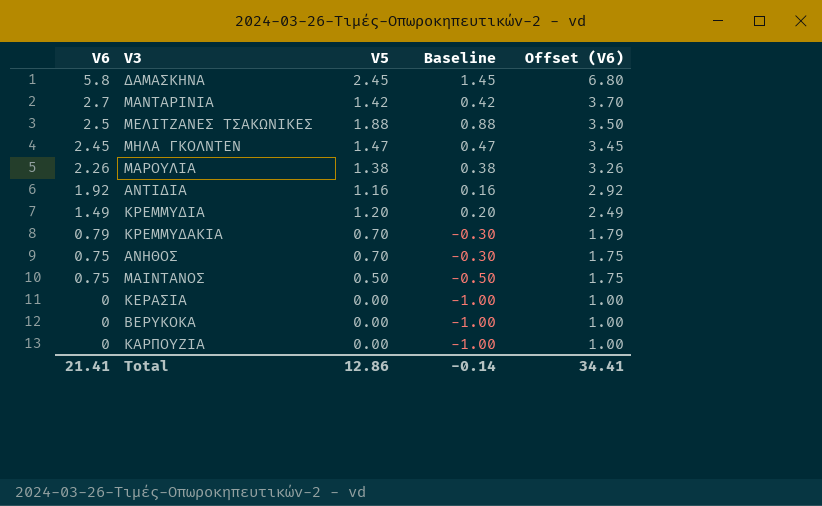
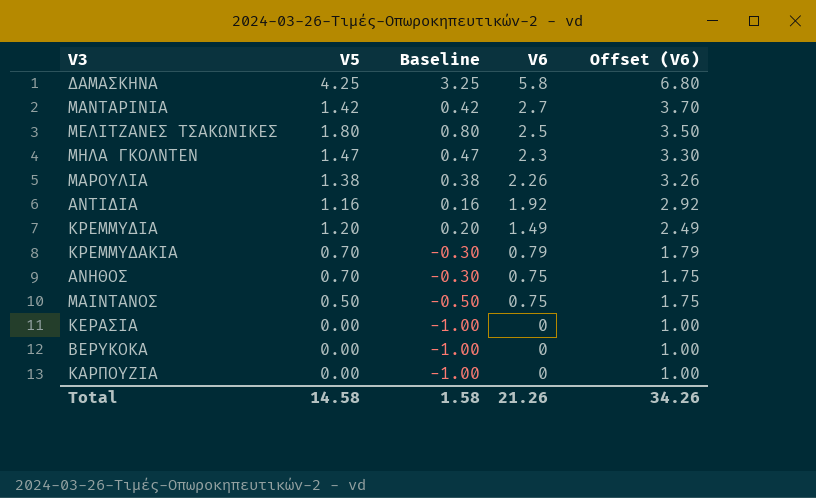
column V6 | position: 1 -> 4
ΔΑΜΑΣΚΗΝΑ | V5: 2.45 -> 4.25
ΔΑΜΑΣΚΗΝΑ | Baseline: 1.45 -> 3.25
ΜΕΛΙΤΖΑΝΕΣ ΤΣΑΚΩΝΙΚΕΣ | V5: 1.88 -> 1.80
ΜΕΛΙΤΖΑΝΕΣ ΤΣΑΚΩΝΙΚΕΣ | Baseline: 0.88 -> 0.80
ΜΗΛΑ ΓΚΟΛΝΤΕΝ | V6: 2.45 -> 2.3
ΜΗΛΑ ΓΚΟΛΝΤΕΝ | Offset (V6): 3.45 -> 3.30
Total | V5: 12.86 -> 14.58
Total | Baseline: -0.14 -> 1.58
Total | V6: 21.41 -> 21.26
Total | Offset (V6): 34.41 -> 34.26

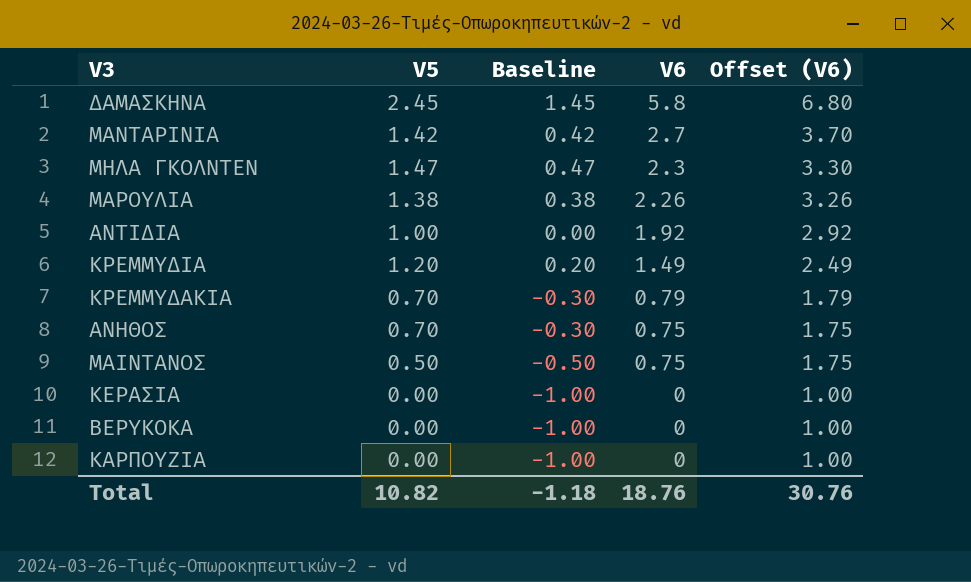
row ΜΕΛΙΤΖΑΝΕΣ ΤΣΑΚΩΝΙΚΕΣ: 1.80 | 0.80 | 2.5 | 3.50 -> none
ΔΑΜΑΣΚΗΝΑ | V5: 4.25 -> 2.45
ΔΑΜΑΣΚΗΝΑ | Baseline: 3.25 -> 1.45
ΑΝΤΙΔΙΑ | V5: 1.16 -> 1.00
ΑΝΤΙΔΙΑ | Baseline: 0.16 -> 0.00
Total | V5: 14.58 -> 10.82
Total | Baseline: 1.58 -> -1.18
Total | V6: 21.26 -> 18.76
Total | Offset (V6): 34.26 -> 30.76

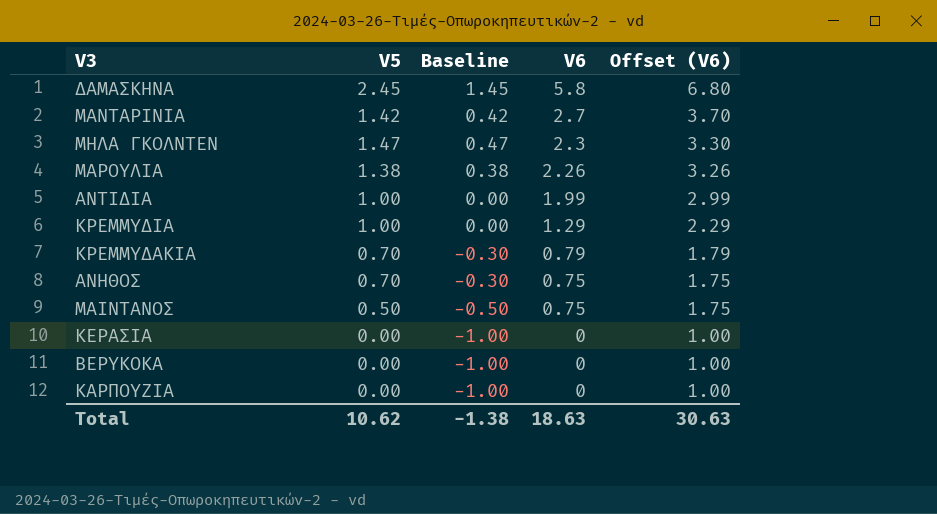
ΑΝΤΙΔΙΑ | V6: 1.92 -> 1.99
ΑΝΤΙΔΙΑ | Offset (V6): 2.92 -> 2.99
ΚΡΕΜΜΥΔΙΑ | V5: 1.20 -> 1.00
ΚΡΕΜΜΥΔΙΑ | Baseline: 0.20 -> 0.00
ΚΡΕΜΜΥΔΙΑ | V6: 1.49 -> 1.29
ΚΡΕΜΜΥΔΙΑ | Offset (V6): 2.49 -> 2.29
Total | V5: 10.82 -> 10.62
Total | Baseline: -1.18 -> -1.38
Total | V6: 18.76 -> 18.63
Total | Offset (V6): 30.76 -> 30.63

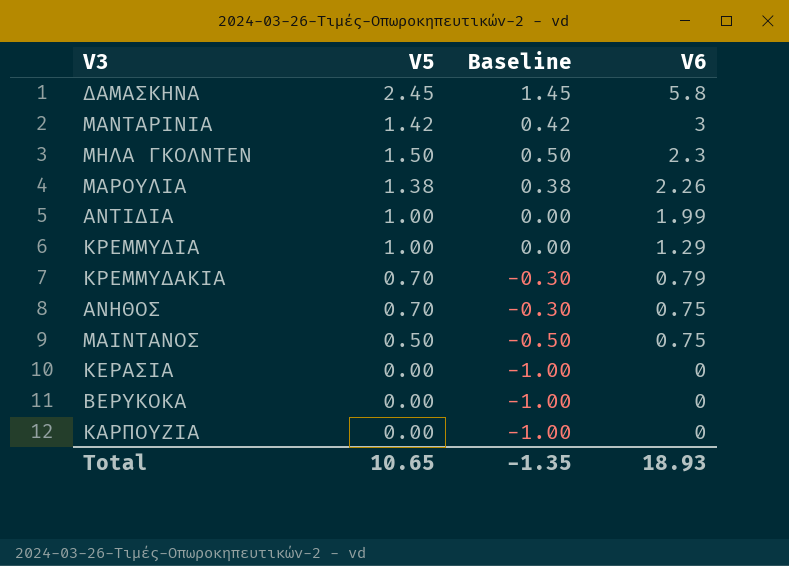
column Offset (V6) | formula: [V6] + 1 -> none
ΜΑΝΤΑΡΙΝΙΑ | V6: 2.7 -> 3
ΜΗΛΑ ΓΚΟΛΝΤΕΝ | V5: 1.47 -> 1.50
ΜΗΛΑ ΓΚΟΛΝΤΕΝ | Baseline: 0.47 -> 0.50
Total | V5: 10.62 -> 10.65
Total | Baseline: -1.38 -> -1.35
Total | V6: 18.63 -> 18.93

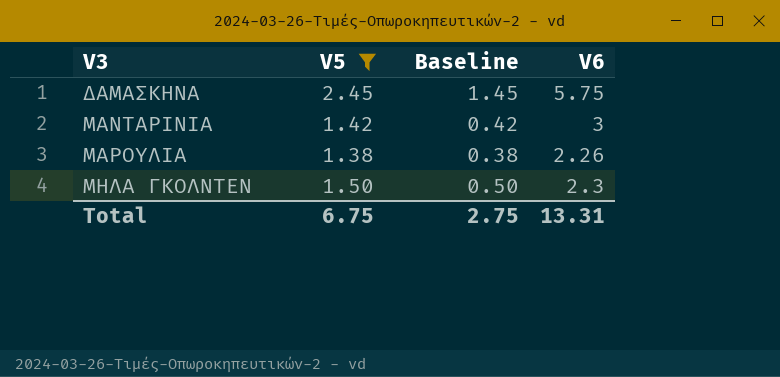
filter: none -> V5 >= 1.38
row order: V6 descending -> V3 ascending
ΔΑΜΑΣΚΗΝΑ | V6: 5.8 -> 5.75
Total | V5: 10.65 -> 6.75
Total | Baseline: -1.35 -> 2.75
Total | V6: 18.93 -> 13.31

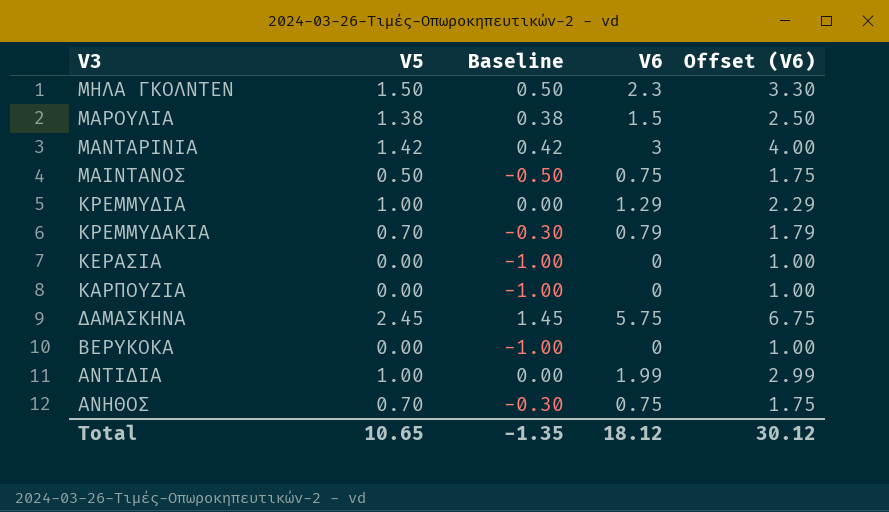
filter: V5 >= 1.38 -> none
row order: V3 ascending -> V3 descending
column Offset (V6) | formula: none -> [V6] + 1
ΜΑΡΟΥΛΙΑ | V6: 2.26 -> 1.5
Total | V5: 6.75 -> 10.65
Total | Baseline: 2.75 -> -1.35
Total | V6: 13.31 -> 18.12

